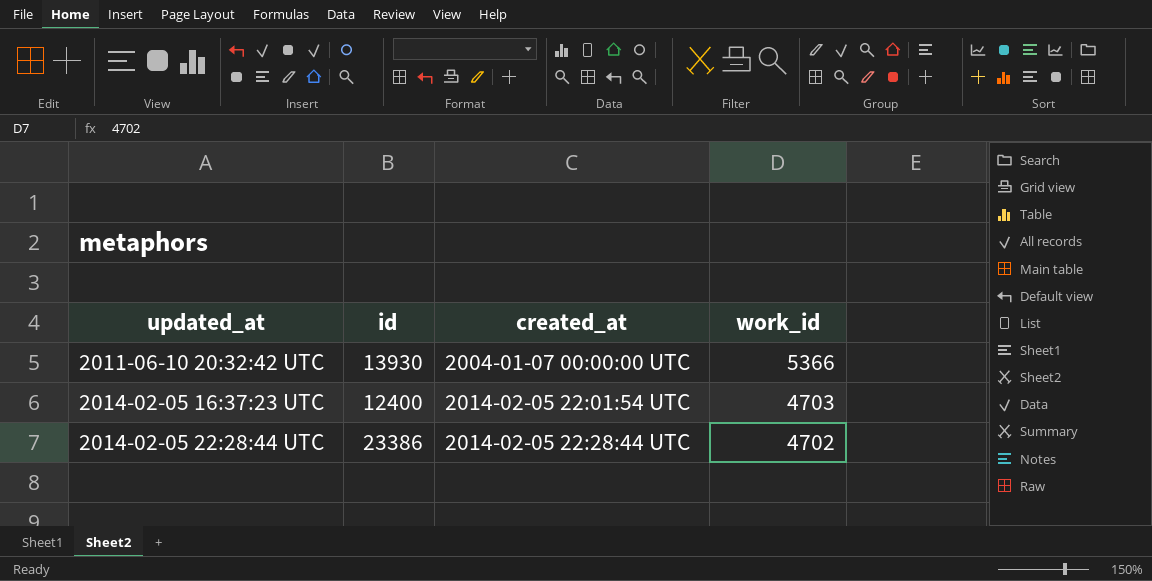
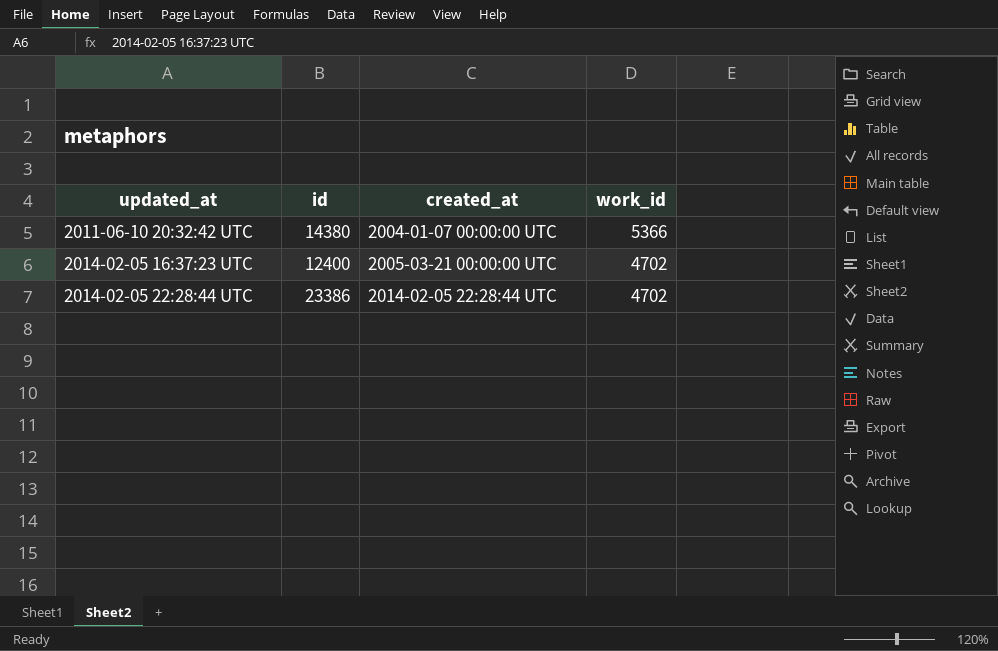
2011-06-10 20:32:42 UTC | id: 13930 -> 14380
2014-02-05 16:37:23 UTC | created_at: 2014-02-05 22:01:54 UTC -> 2005-03-21 00:00:00 UTC
2014-02-05 16:37:23 UTC | work_id: 4703 -> 4702

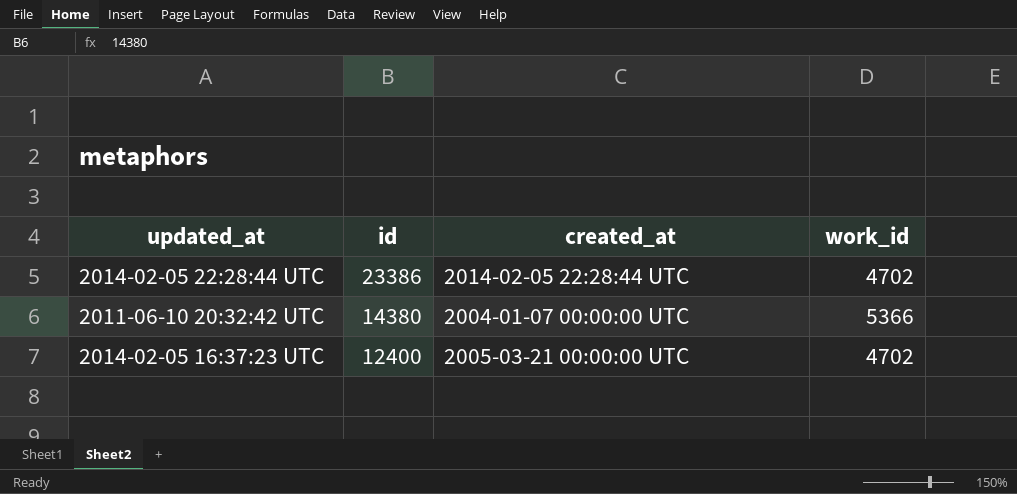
row order: updated_at ascending -> id descending

